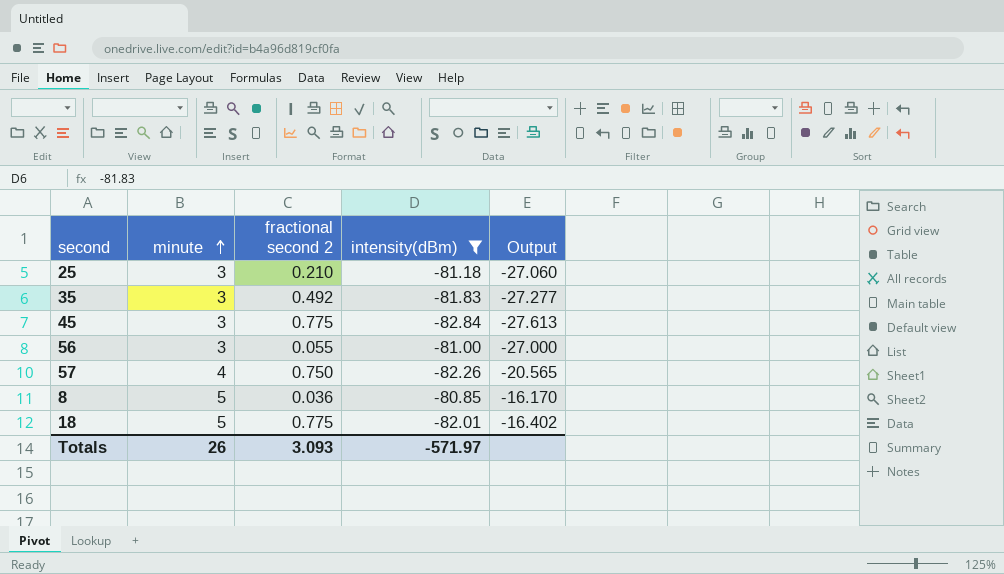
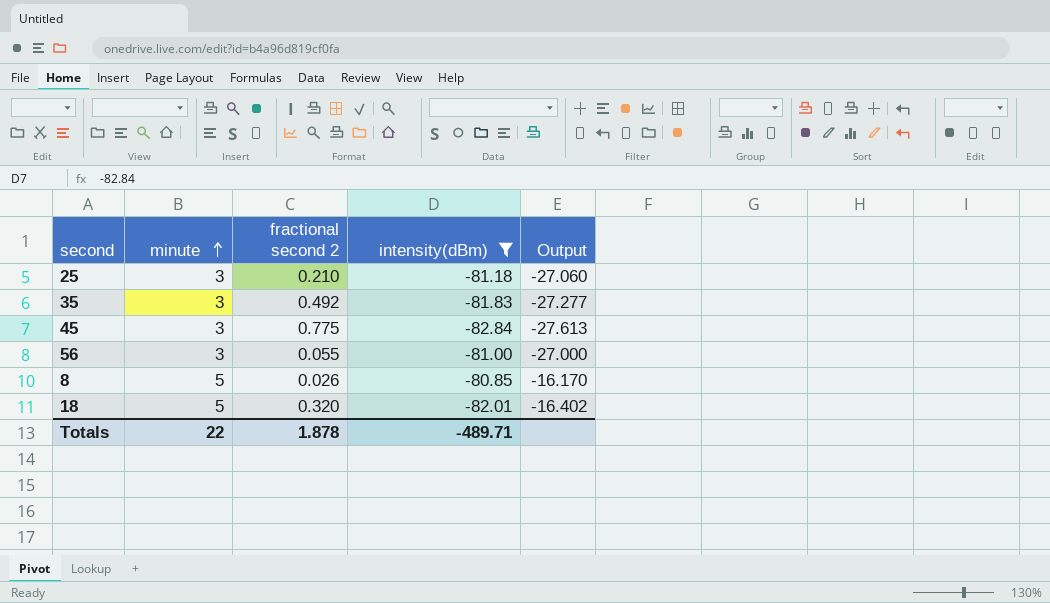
row 57: 4 | 0.750 | -82.26 | -20.565 -> none
8 | fractional second 2: 0.036 -> 0.026
18 | fractional second 2: 0.775 -> 0.320
Totals | minute: 26 -> 22
Totals | fractional second 2: 3.093 -> 1.878
Totals | intensity(dBm): -571.97 -> -489.71

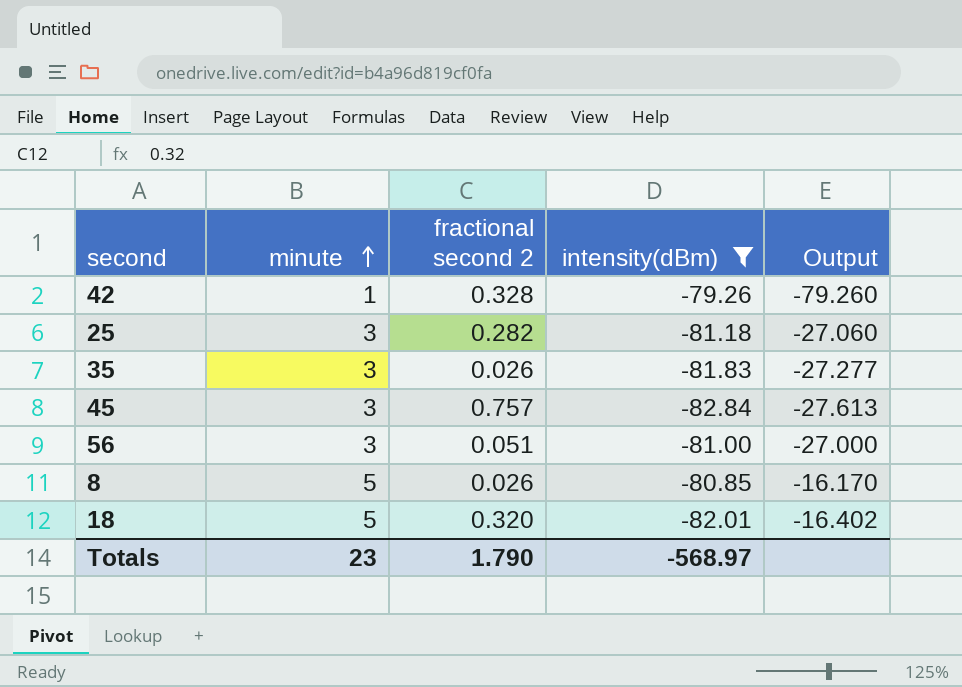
row 42: none -> 1 | 0.328 | -79.26 | -79.260
25 | fractional second 2: 0.210 -> 0.282
35 | fractional second 2: 0.492 -> 0.026
45 | fractional second 2: 0.775 -> 0.757
56 | fractional second 2: 0.055 -> 0.051
Totals | minute: 22 -> 23
Totals | fractional second 2: 1.878 -> 1.790
Totals | intensity(dBm): -489.71 -> -568.97

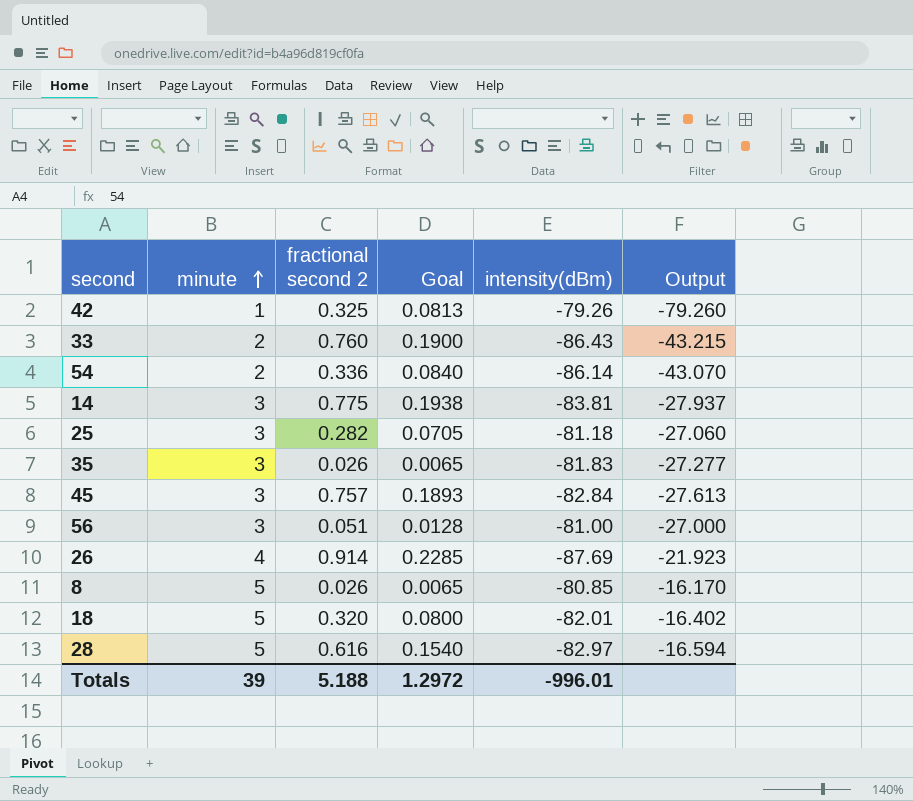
filter: intensity(dBm) >= -82.84 -> none
column Goal | formula: none -> [fractional second 2] * 0.25
42 | fractional second 2: 0.328 -> 0.325
Totals | minute: 23 -> 39
Totals | fractional second 2: 1.790 -> 5.188
Totals | intensity(dBm): -568.97 -> -996.01

